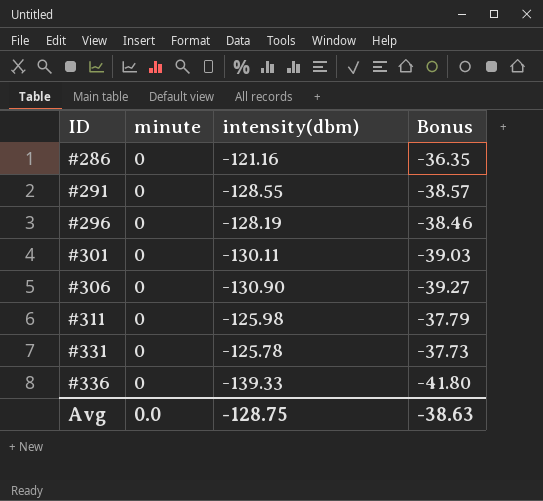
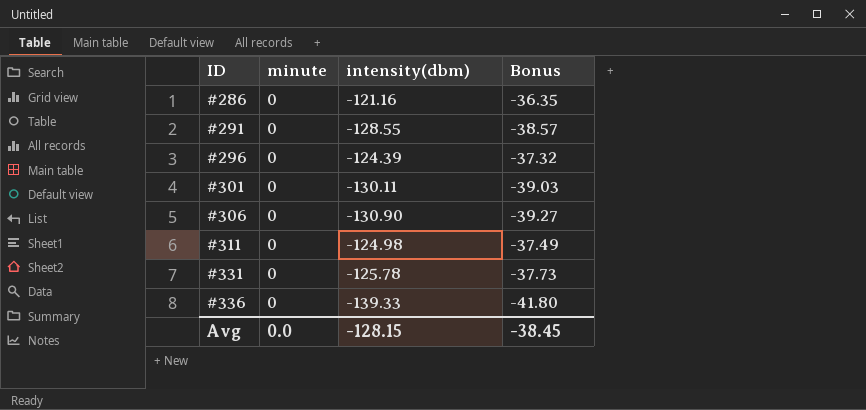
#296 | intensity(dbm): -128.19 -> -124.39
#296 | Bonus: -38.46 -> -37.32
#311 | intensity(dbm): -125.98 -> -124.98
#311 | Bonus: -37.79 -> -37.49
Avg | intensity(dbm): -128.75 -> -128.15
Avg | Bonus: -38.63 -> -38.45

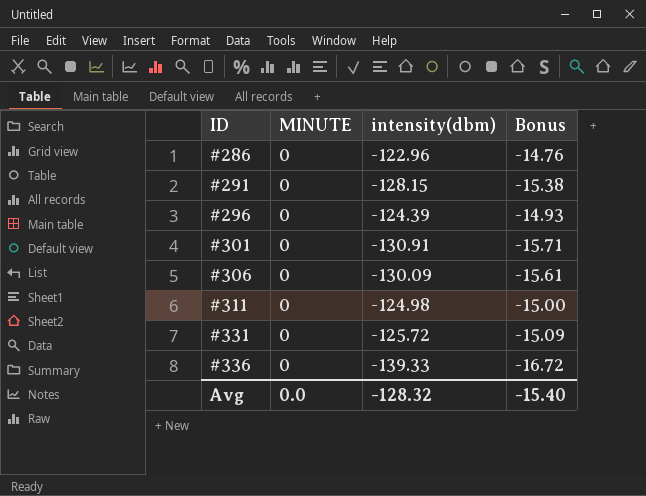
column name: minute -> MINUTE
column Bonus | formula: [intensity(dbm)] * 0.3 -> [intensity(dbm)] * 0.12
#286 | intensity(dbm): -121.16 -> -122.96
#291 | intensity(dbm): -128.55 -> -128.15
#301 | intensity(dbm): -130.11 -> -130.91
#306 | intensity(dbm): -130.90 -> -130.09
#331 | intensity(dbm): -125.78 -> -125.72
Avg | intensity(dbm): -128.15 -> -128.32
Avg | Bonus: -38.45 -> -15.40

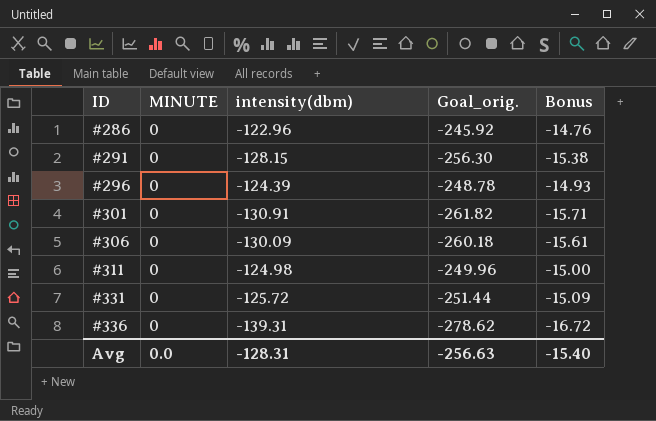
column Goal_orig. | formula: none -> [intensity(dbm)] * 2
#336 | intensity(dbm): -139.33 -> -139.31
Avg | intensity(dbm): -128.32 -> -128.31

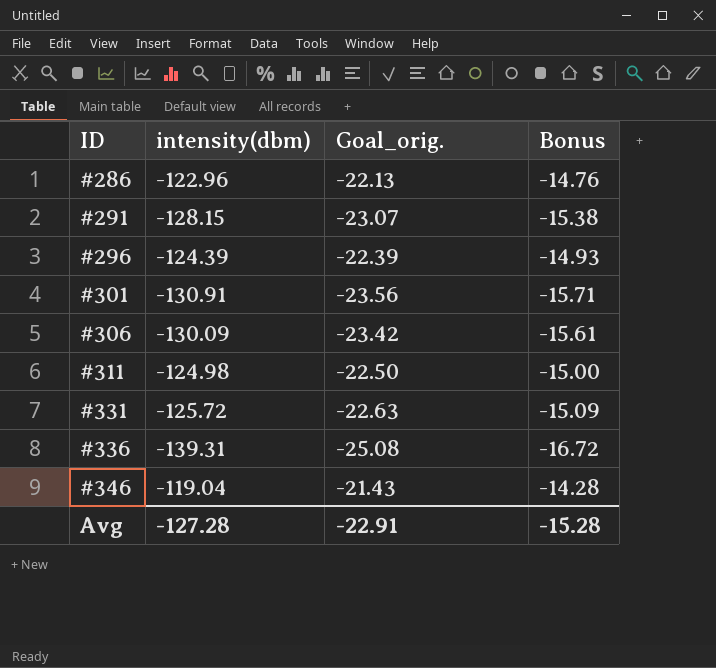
column MINUTE | position: 2 -> none
column Goal_orig. | formula: [intensity(dbm)] * 2 -> [intensity(dbm)] * 0.18
row #346: none -> -119.04 | -21.43 | -14.28
Avg | intensity(dbm): -128.31 -> -127.28
Avg | Goal_orig.: -256.63 -> -22.91
Avg | Bonus: -15.40 -> -15.28

